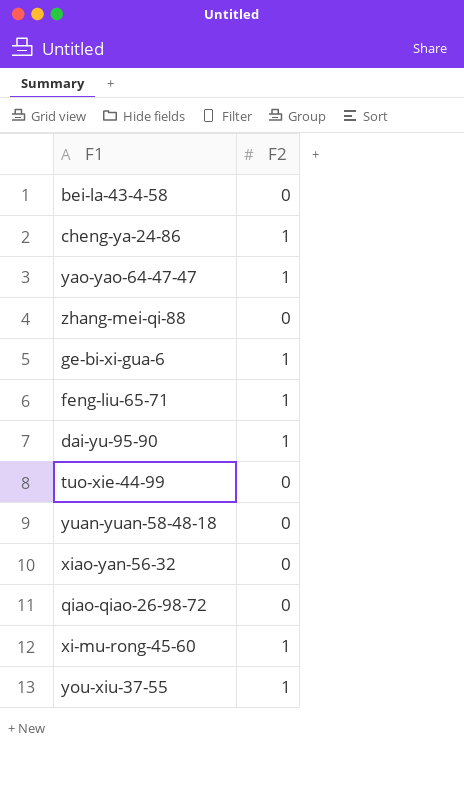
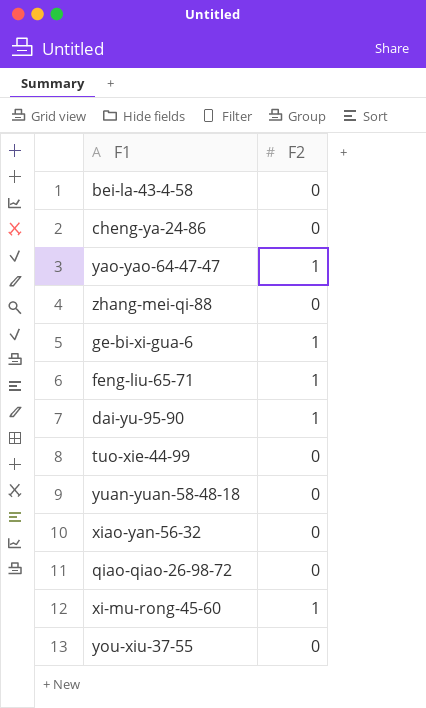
cheng-ya-24-86 | F2: 1 -> 0
you-xiu-37-55 | F2: 1 -> 0

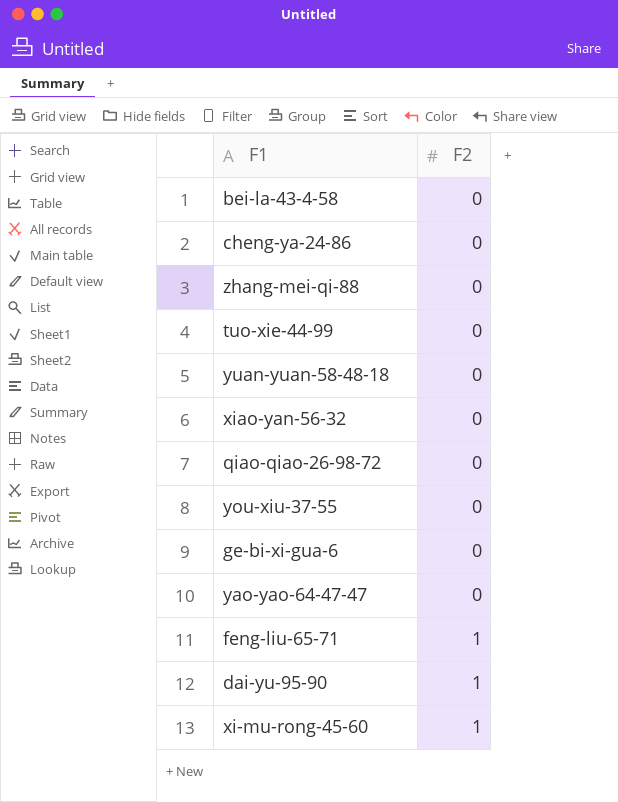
row order: none -> F2 ascending
ge-bi-xi-gua-6 | F2: 1 -> 0
yao-yao-64-47-47 | F2: 1 -> 0

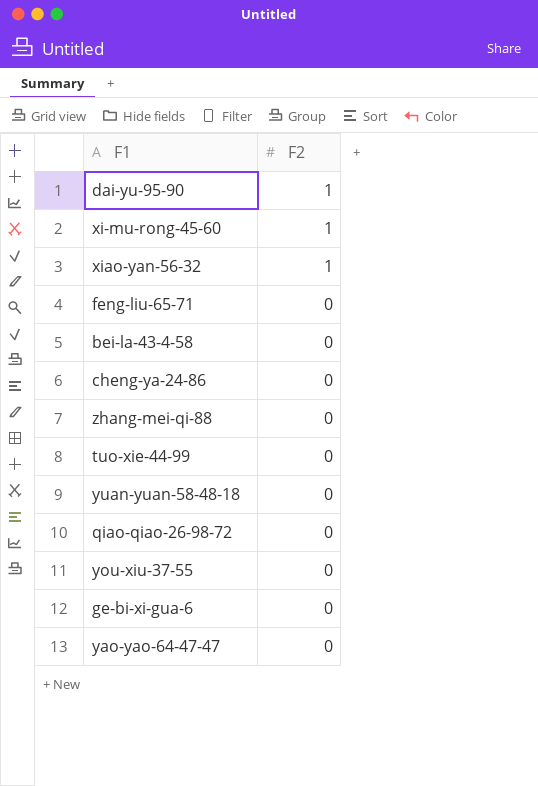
row order: F2 ascending -> F2 descending
xiao-yan-56-32 | F2: 0 -> 1
feng-liu-65-71 | F2: 1 -> 0

